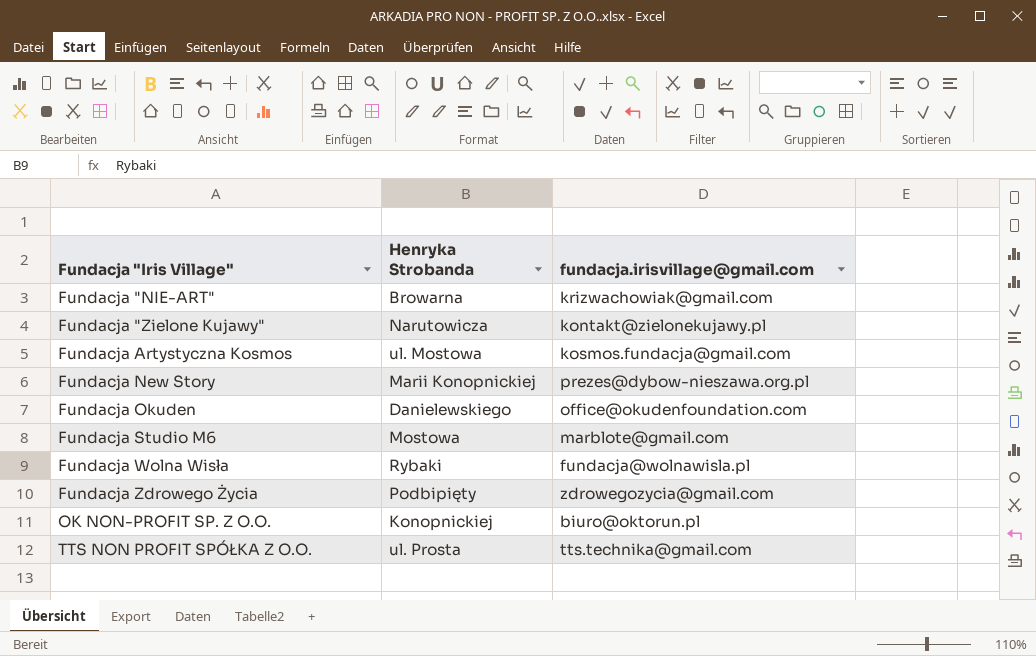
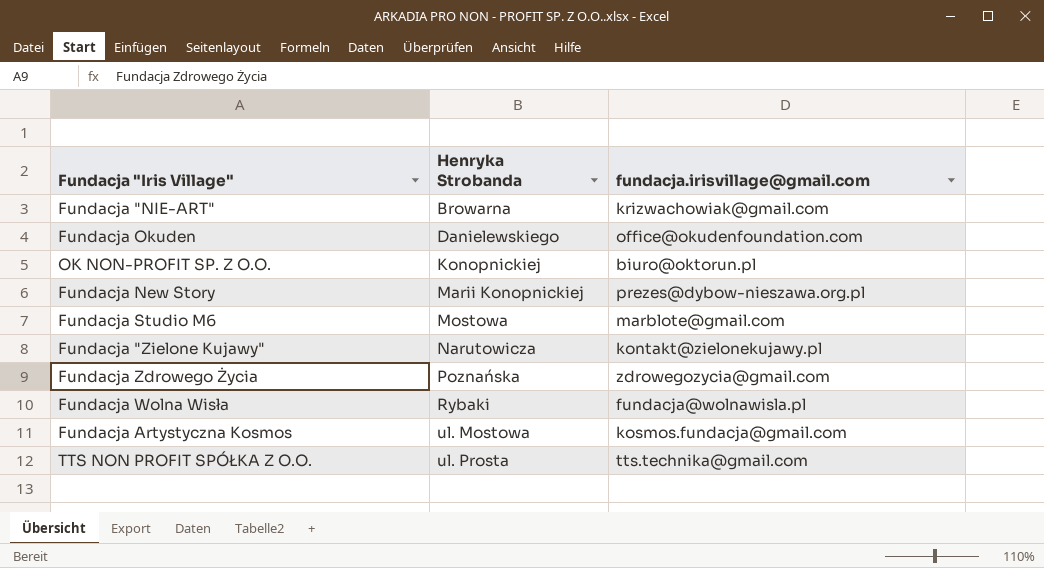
row order: Fundacja "Iris Village" ascending -> Henryka Strobanda ascending
Fundacja Zdrowego Życia | Henryka Strobanda: Podbipięty -> Poznańska

